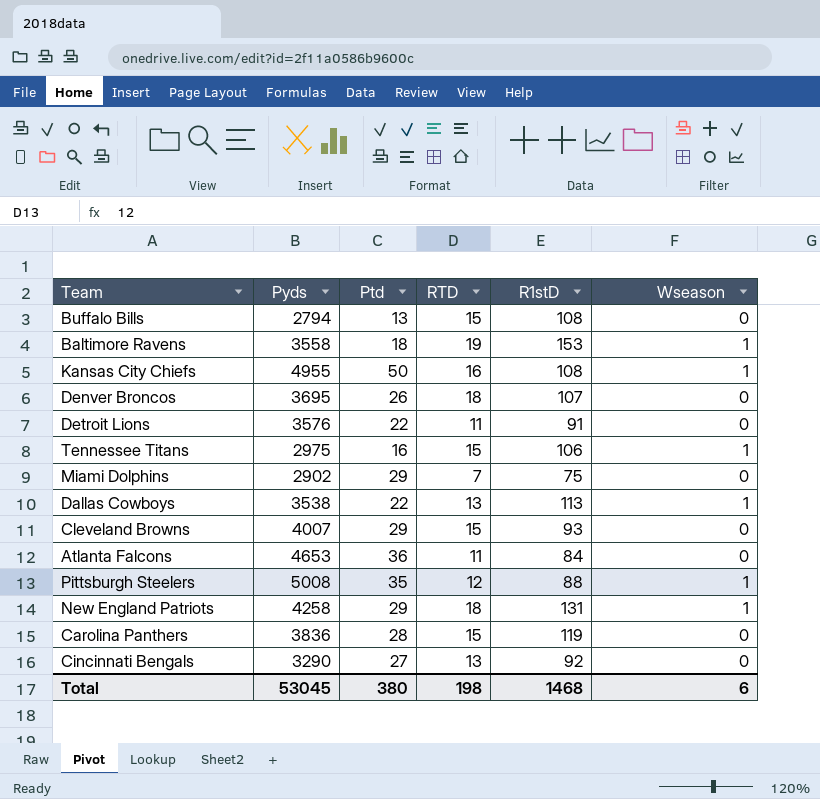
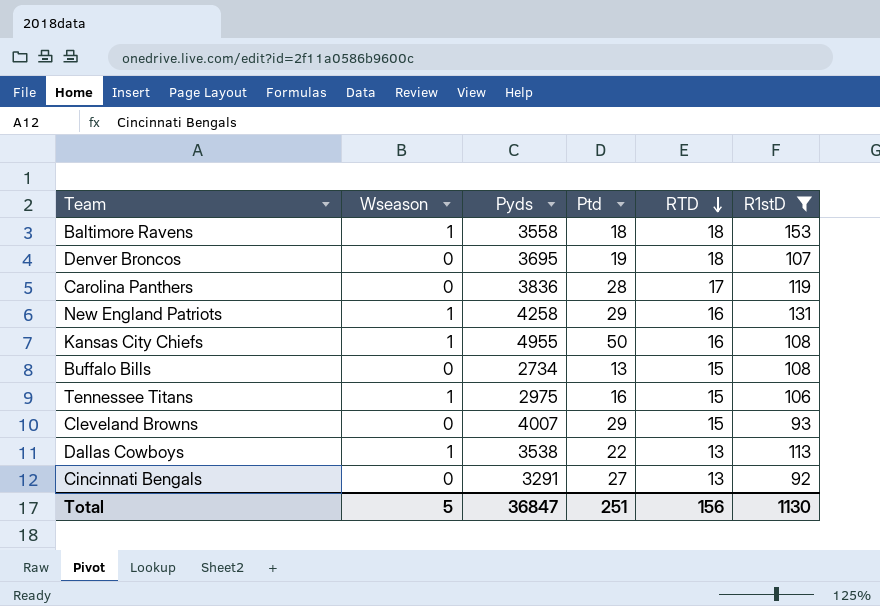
filter: none -> R1stD >= 92
row order: none -> RTD descending
column Wseason | position: 6 -> 2
Baltimore Ravens | RTD: 19 -> 18
Denver Broncos | Ptd: 26 -> 19
Carolina Panthers | RTD: 15 -> 17
New England Patriots | RTD: 18 -> 16
Buffalo Bills | Pyds: 2794 -> 2734
Cincinnati Bengals | Pyds: 3290 -> 3291
Total | Wseason: 6 -> 5
Total | Pyds: 53045 -> 36847
Total | Ptd: 380 -> 251
Total | RTD: 198 -> 156
Total | R1stD: 1468 -> 1130

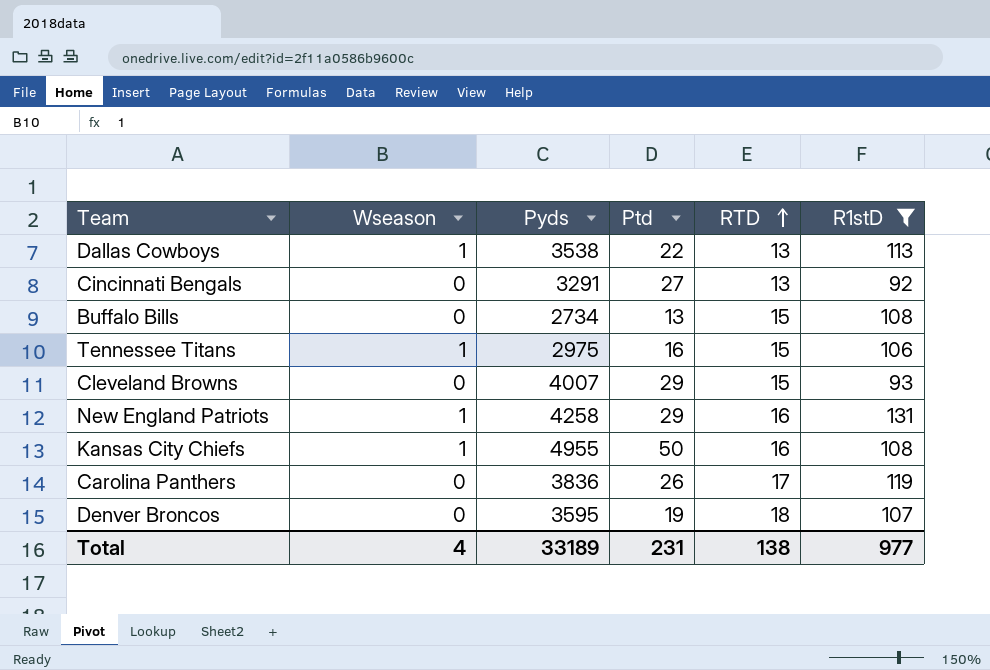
row order: RTD descending -> RTD ascending
row Baltimore Ravens: 1 | 3558 | 18 | 18 | 153 -> none
Carolina Panthers | Ptd: 28 -> 26
Denver Broncos | Pyds: 3695 -> 3595
Total | Wseason: 5 -> 4
Total | Pyds: 36847 -> 33189
Total | Ptd: 251 -> 231
Total | RTD: 156 -> 138
Total | R1stD: 1130 -> 977

